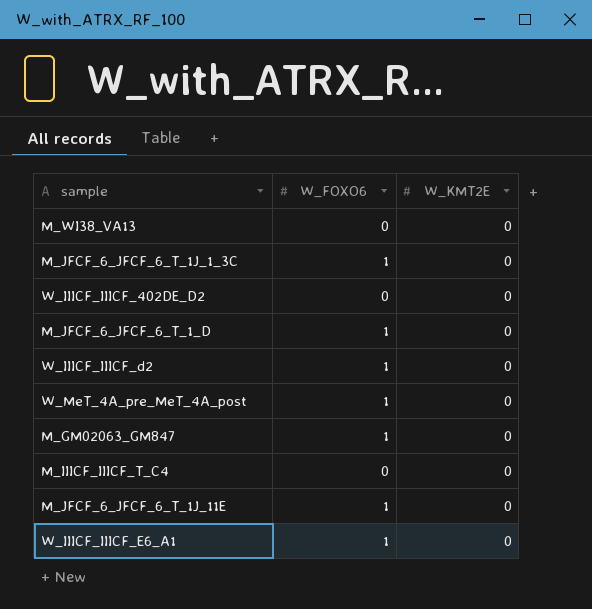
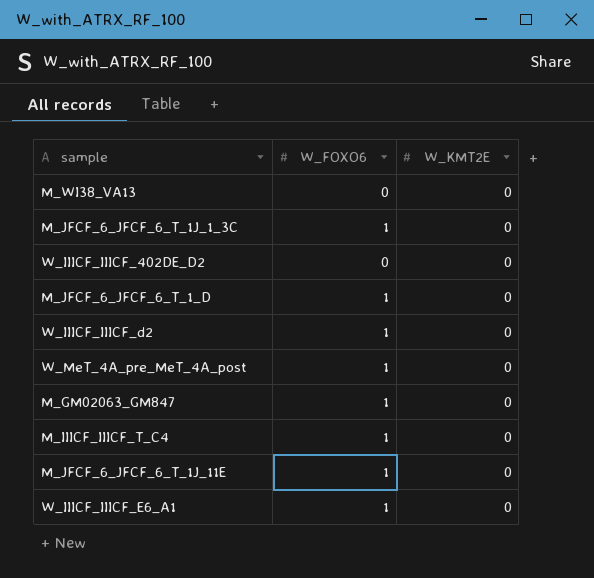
M_IIICF_IIICF_T_C4 | W_FOXO6: 0 -> 1

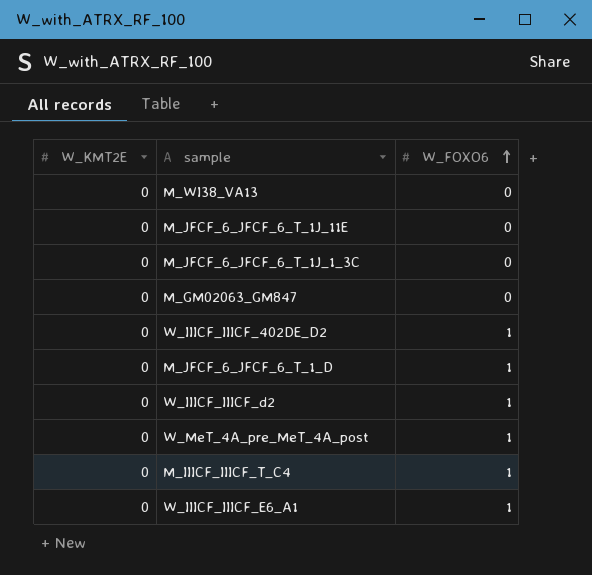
row order: none -> W_FOXO6 ascending
column W_KMT2E | position: 3 -> 1
M_JFCF_6_JFCF_6_T_1J_11E | W_FOXO6: 1 -> 0
M_JFCF_6_JFCF_6_T_1J_1_3C | W_FOXO6: 1 -> 0
M_GM02063_GM847 | W_FOXO6: 1 -> 0
W_IIICF_IIICF_402DE_D2 | W_FOXO6: 0 -> 1

